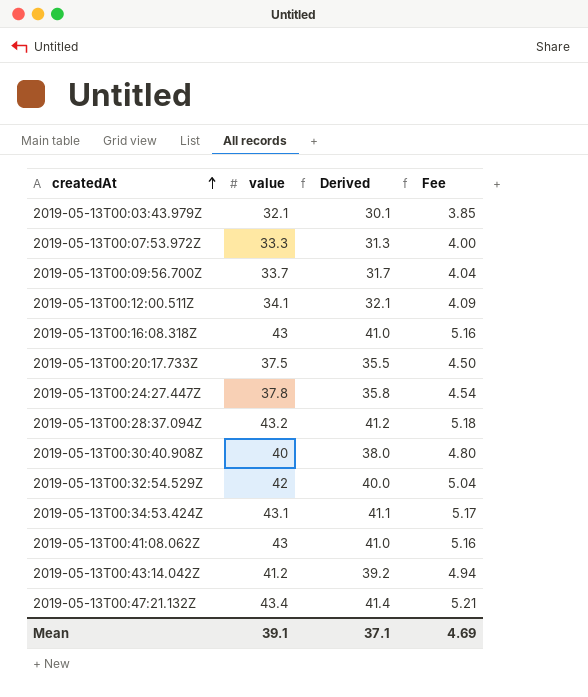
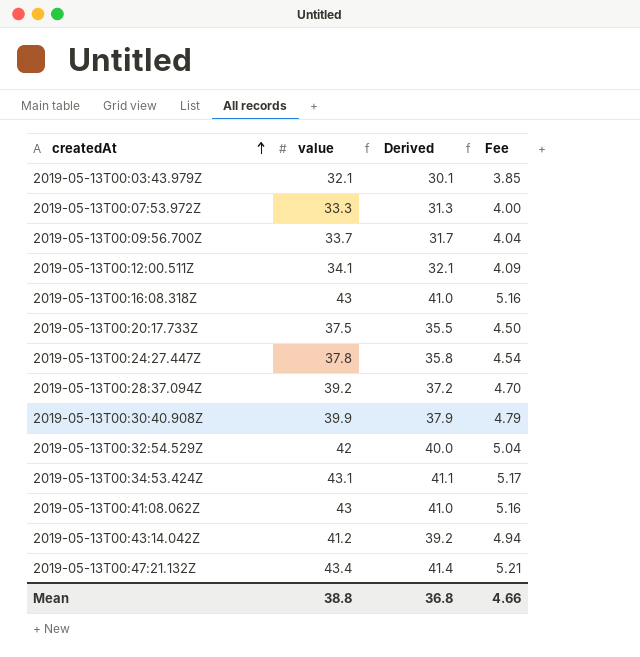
2019-05-13T00:28:37.094Z | value: 43.2 -> 39.2
2019-05-13T00:28:37.094Z | Derived: 41.2 -> 37.2
2019-05-13T00:28:37.094Z | Fee: 5.18 -> 4.70
2019-05-13T00:30:40.908Z | value: 40 -> 39.9
2019-05-13T00:30:40.908Z | Derived: 38.0 -> 37.9
2019-05-13T00:30:40.908Z | Fee: 4.80 -> 4.79
Mean | value: 39.1 -> 38.8
Mean | Derived: 37.1 -> 36.8
Mean | Fee: 4.69 -> 4.66

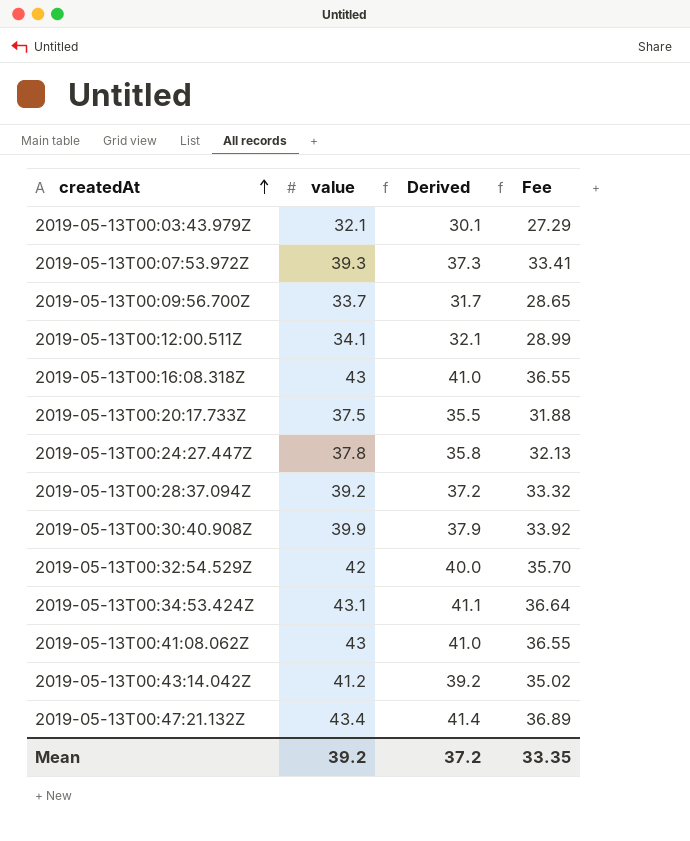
column Fee | formula: [value] * 0.12 -> [value] * 0.85
2019-05-13T00:07:53.972Z | value: 33.3 -> 39.3
2019-05-13T00:07:53.972Z | Derived: 31.3 -> 37.3
Mean | value: 38.8 -> 39.2
Mean | Derived: 36.8 -> 37.2
Mean | Fee: 4.66 -> 33.35

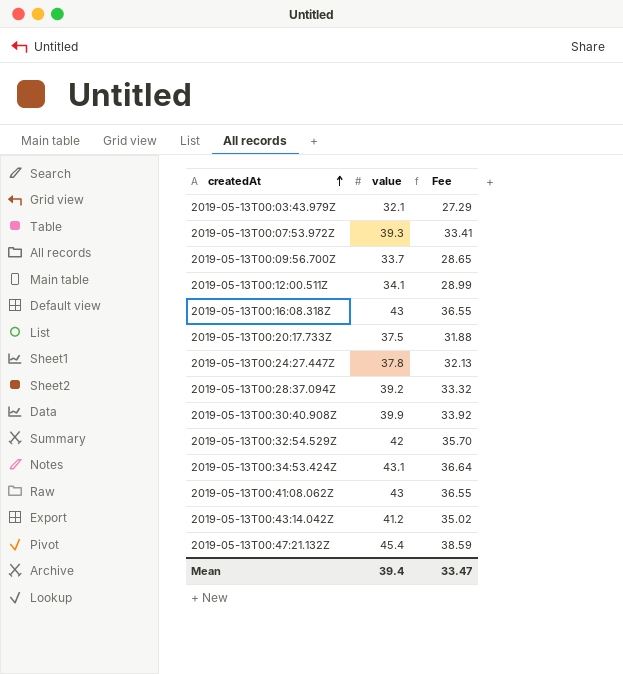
column Derived | formula: [value] - 2 -> none
2019-05-13T00:47:21.132Z | value: 43.4 -> 45.4
2019-05-13T00:47:21.132Z | Fee: 36.89 -> 38.59
Mean | value: 39.2 -> 39.4
Mean | Fee: 33.35 -> 33.47

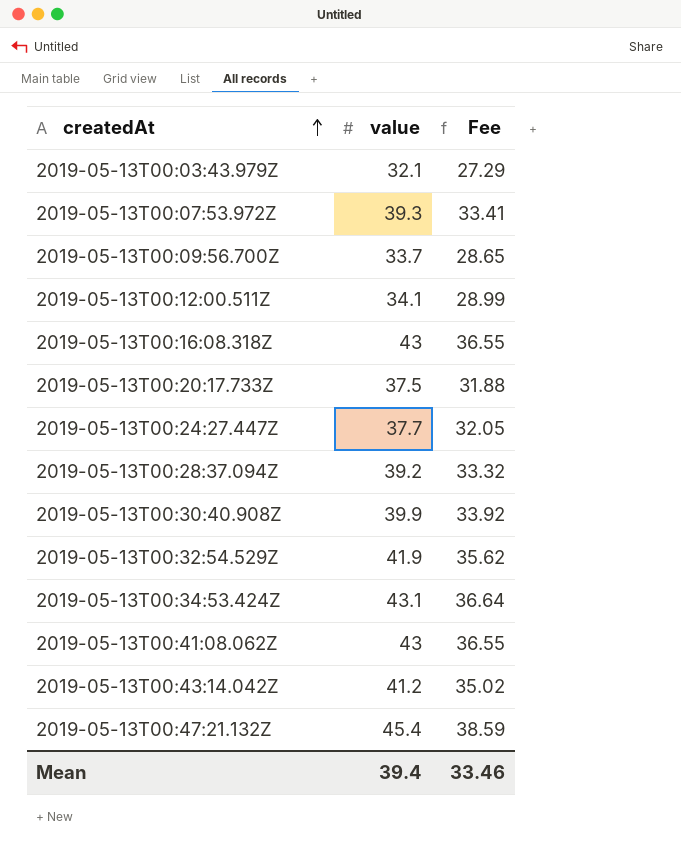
2019-05-13T00:24:27.447Z | value: 37.8 -> 37.7
2019-05-13T00:24:27.447Z | Fee: 32.13 -> 32.05
2019-05-13T00:32:54.529Z | value: 42 -> 41.9
2019-05-13T00:32:54.529Z | Fee: 35.70 -> 35.62
Mean | Fee: 33.47 -> 33.46

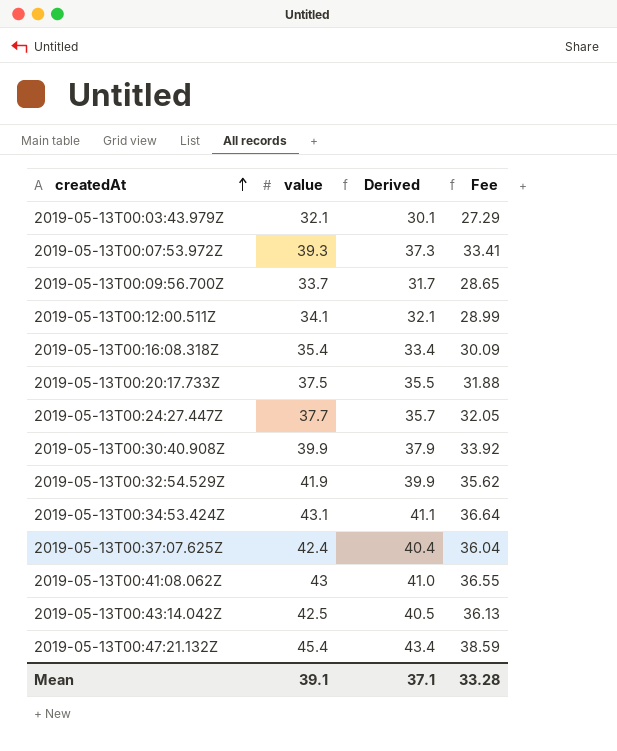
column Derived | formula: none -> [value] - 2
row 2019-05-13T00:28:37.094Z: 39.2 | 33.32 -> none
2019-05-13T00:16:08.318Z | value: 43 -> 35.4
2019-05-13T00:16:08.318Z | Fee: 36.55 -> 30.09
row 2019-05-13T00:37:07.625Z: none -> 42.4 | 40.4 | 36.04
2019-05-13T00:43:14.042Z | value: 41.2 -> 42.5
2019-05-13T00:43:14.042Z | Fee: 35.02 -> 36.13
Mean | value: 39.4 -> 39.1
Mean | Fee: 33.46 -> 33.28

